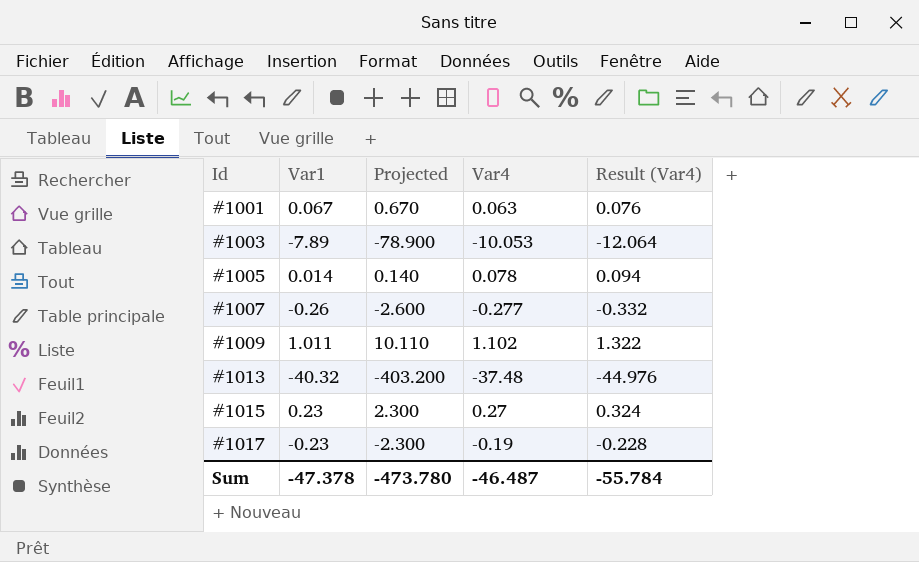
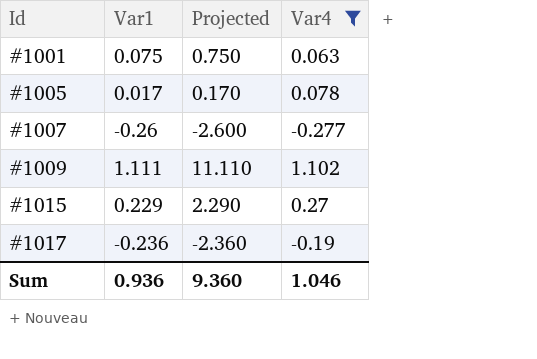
filter: none -> Var4 >= -0.277
column Result (Var4) | formula: [Var4] * 1.2 -> none
#1001 | Var1: 0.067 -> 0.075
#1001 | Projected: 0.670 -> 0.750
#1005 | Var1: 0.014 -> 0.017
#1005 | Projected: 0.140 -> 0.170
#1009 | Var1: 1.011 -> 1.111
#1009 | Projected: 10.110 -> 11.110
#1015 | Var1: 0.23 -> 0.229
#1015 | Projected: 2.300 -> 2.290
#1017 | Var1: -0.23 -> -0.236
#1017 | Projected: -2.300 -> -2.360
Sum | Var1: -47.378 -> 0.936
Sum | Projected: -473.780 -> 9.360
Sum | Var4: -46.487 -> 1.046

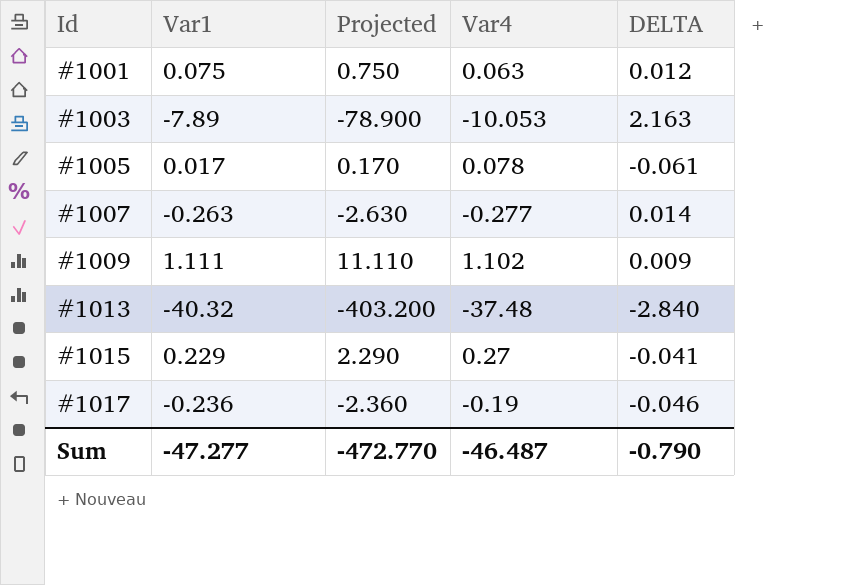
filter: Var4 >= -0.277 -> none
column DELTA | formula: none -> [Var1] - [Var4]
#1007 | Var1: -0.26 -> -0.263
#1007 | Projected: -2.600 -> -2.630
Sum | Var1: 0.936 -> -47.277
Sum | Projected: 9.360 -> -472.770
Sum | Var4: 1.046 -> -46.487

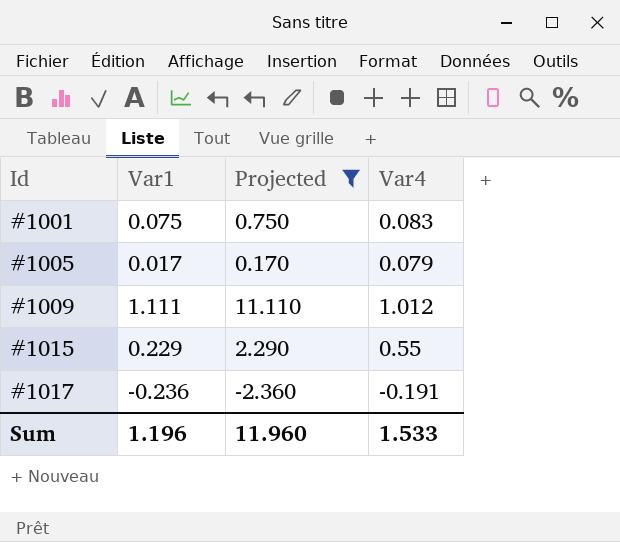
filter: none -> Projected >= -2.360
column DELTA | formula: [Var1] - [Var4] -> none
#1001 | Var4: 0.063 -> 0.083
#1005 | Var4: 0.078 -> 0.079
#1009 | Var4: 1.102 -> 1.012
#1015 | Var4: 0.27 -> 0.55
#1017 | Var4: -0.19 -> -0.191
Sum | Var1: -47.277 -> 1.196
Sum | Projected: -472.770 -> 11.960
Sum | Var4: -46.487 -> 1.533

